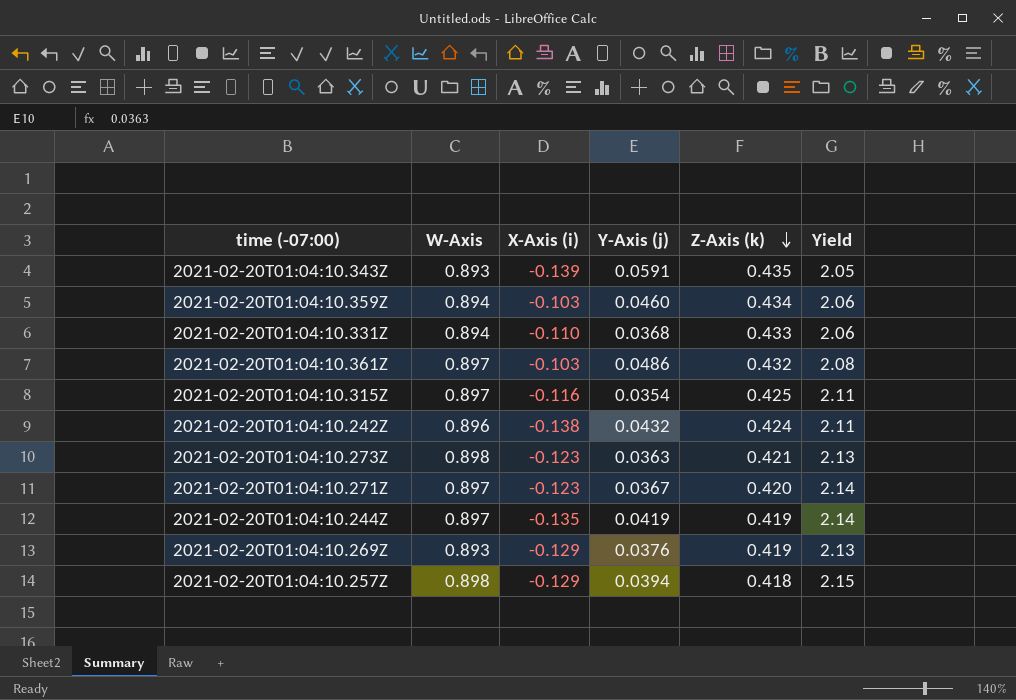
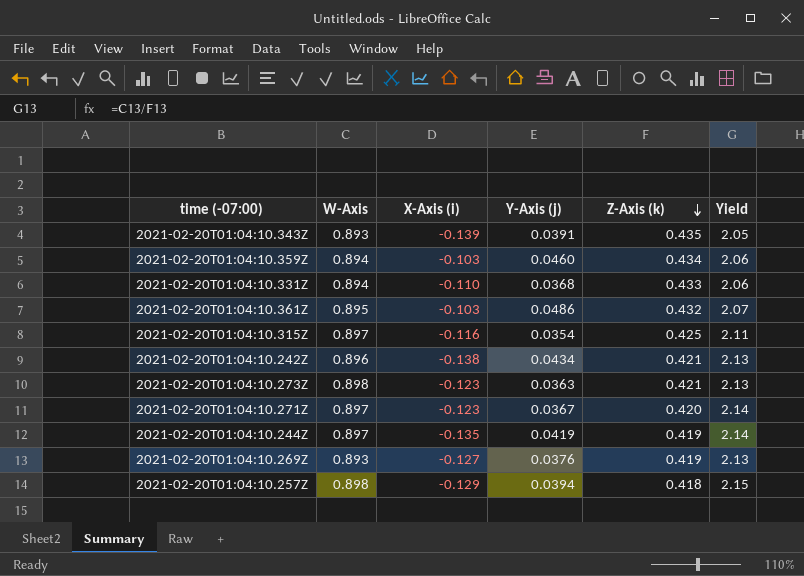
2021-02-20T01:04:10.343Z | Y-Axis (j): 0.0591 -> 0.0391
2021-02-20T01:04:10.361Z | W-Axis: 0.897 -> 0.895
2021-02-20T01:04:10.361Z | Yield: 2.08 -> 2.07
2021-02-20T01:04:10.242Z | Y-Axis (j): 0.0432 -> 0.0434
2021-02-20T01:04:10.242Z | Z-Axis (k): 0.424 -> 0.421
2021-02-20T01:04:10.242Z | Yield: 2.11 -> 2.13
2021-02-20T01:04:10.269Z | X-Axis (i): -0.129 -> -0.127

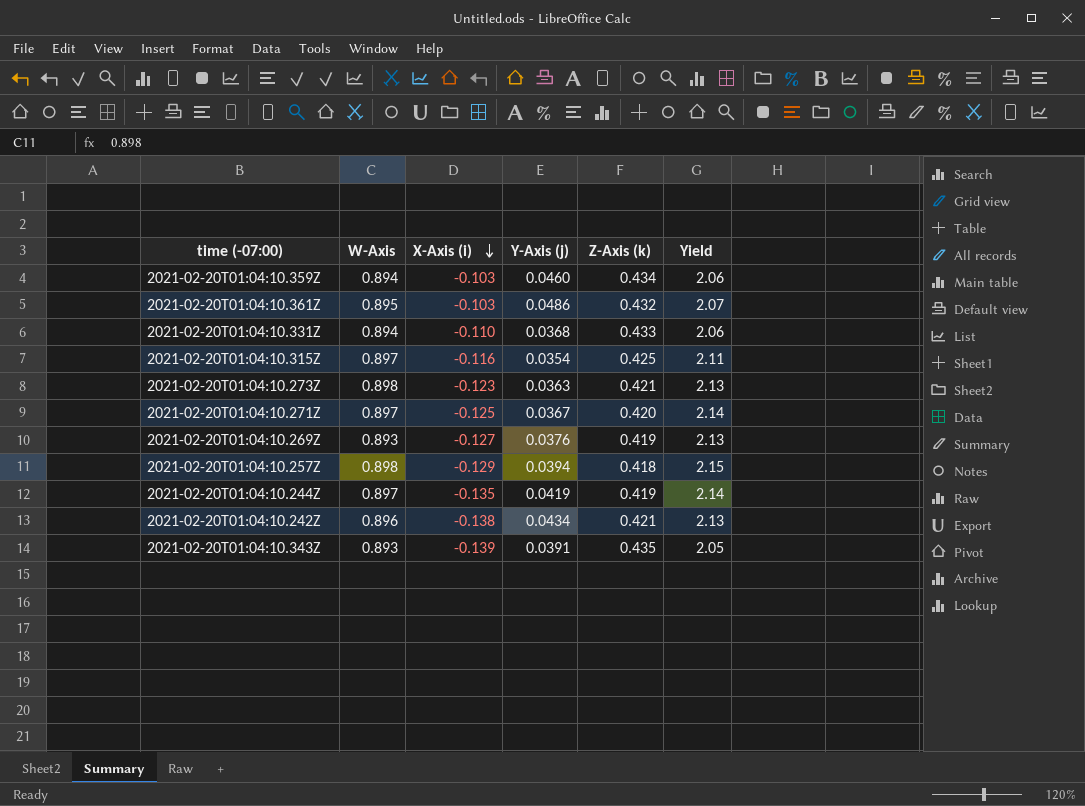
row order: Z-Axis (k) descending -> X-Axis (i) descending
2021-02-20T01:04:10.271Z | X-Axis (i): -0.123 -> -0.125

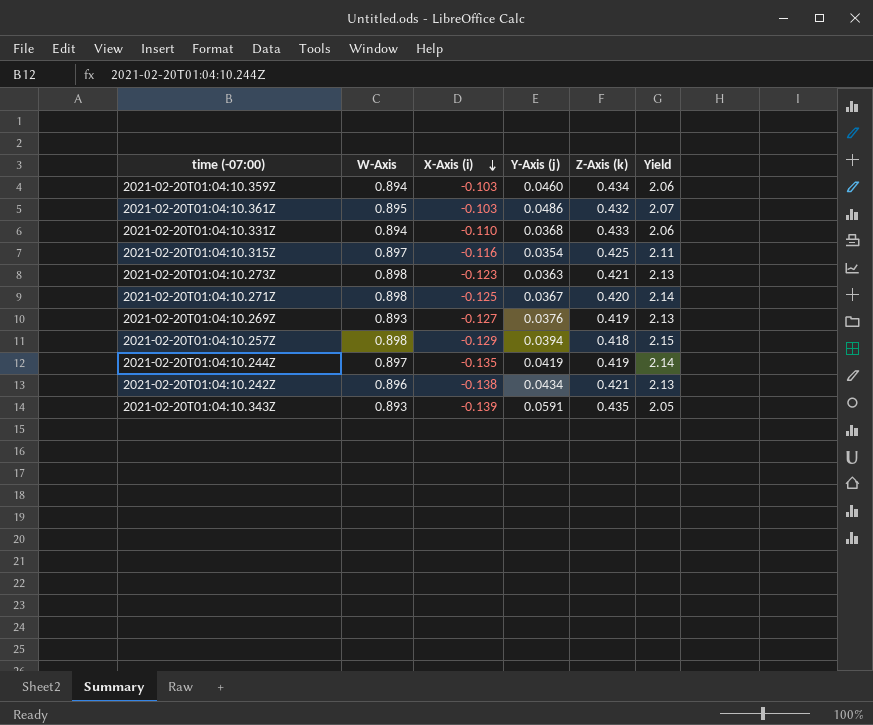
2021-02-20T01:04:10.271Z | W-Axis: 0.897 -> 0.898
2021-02-20T01:04:10.343Z | Y-Axis (j): 0.0391 -> 0.0591

